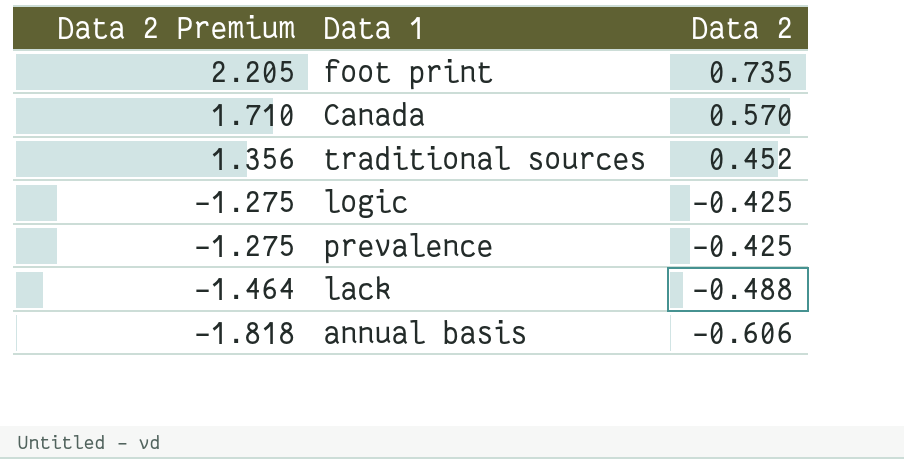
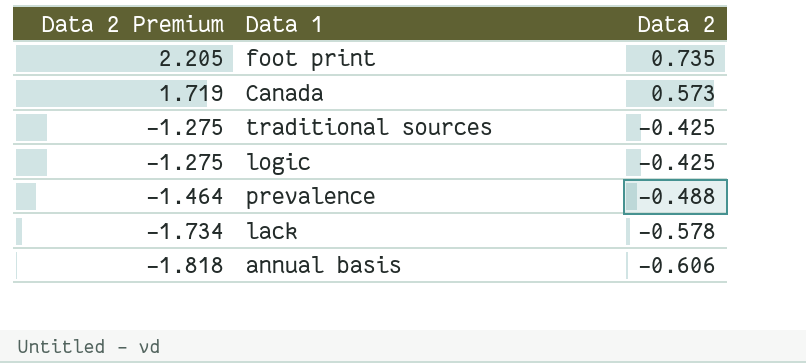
Canada | Data 2 Premium: 1.710 -> 1.719
Canada | Data 2: 0.570 -> 0.573
traditional sources | Data 2 Premium: 1.356 -> -1.275
traditional sources | Data 2: 0.452 -> -0.425
prevalence | Data 2 Premium: -1.275 -> -1.464
prevalence | Data 2: -0.425 -> -0.488
lack | Data 2 Premium: -1.464 -> -1.734
lack | Data 2: -0.488 -> -0.578

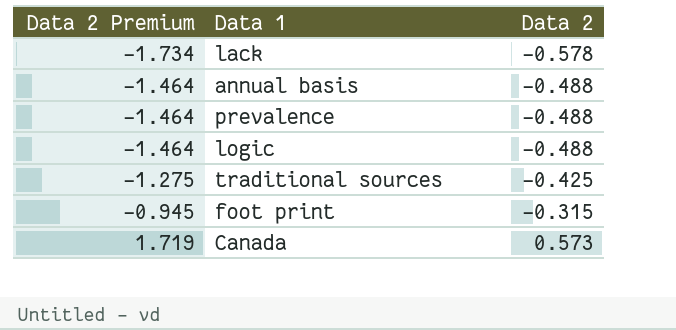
row order: Data 2 Premium descending -> Data 2 Premium ascending
annual basis | Data 2 Premium: -1.818 -> -1.464
annual basis | Data 2: -0.606 -> -0.488
logic | Data 2 Premium: -1.275 -> -1.464
logic | Data 2: -0.425 -> -0.488
foot print | Data 2 Premium: 2.205 -> -0.945
foot print | Data 2: 0.735 -> -0.315

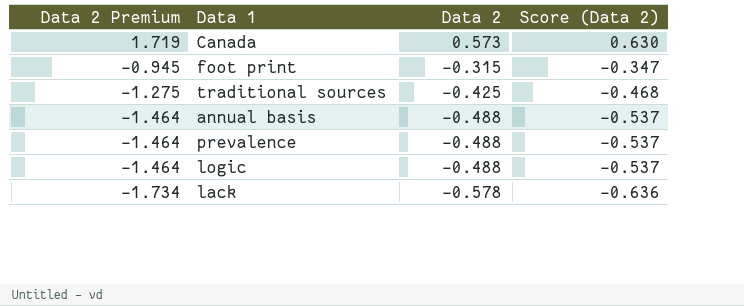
row order: Data 2 Premium ascending -> Data 2 Premium descending
column Score (Data 2) | formula: none -> [Data 2] * 1.1

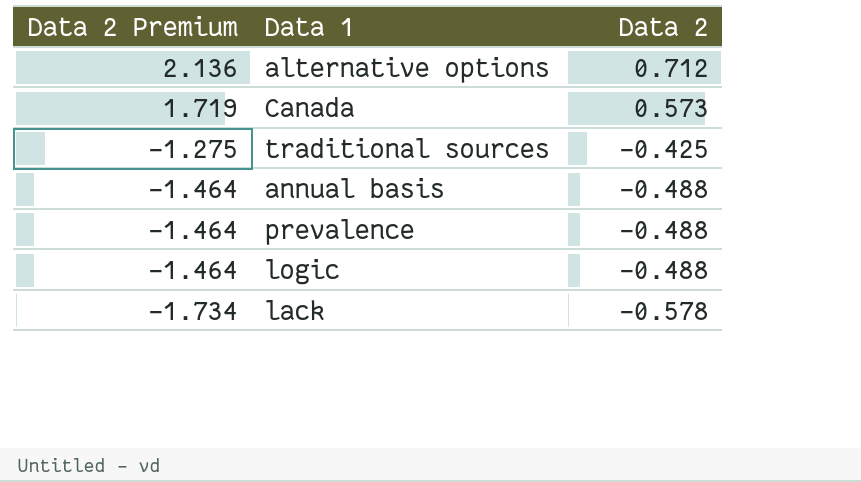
column Score (Data 2) | formula: [Data 2] * 1.1 -> none
row foot print: -0.945 | -0.315 | -0.347 -> none
row alternative options: none -> 2.136 | 0.712

